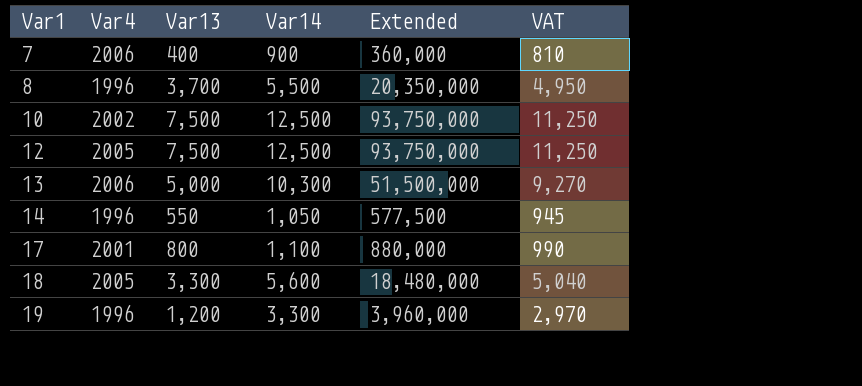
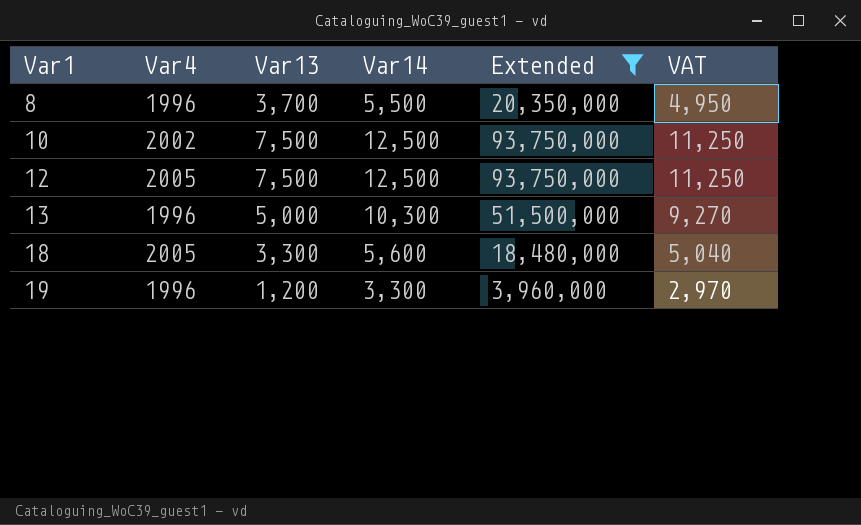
filter: none -> Extended >= 3,960,000
13 | Var4: 2006 -> 1996

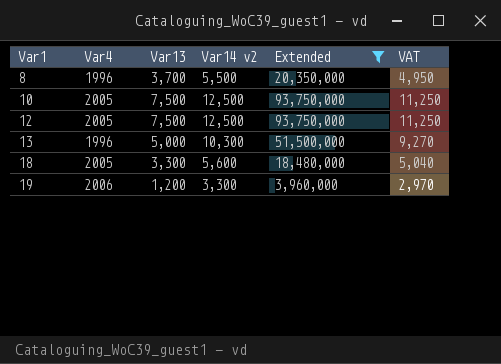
column name: Var14 -> Var14 v2
10 | Var4: 2002 -> 2005
19 | Var4: 1996 -> 2006

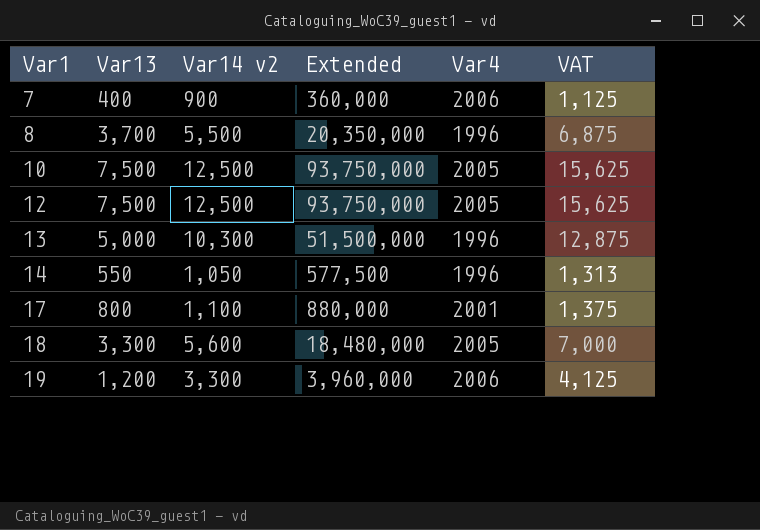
filter: Extended >= 3,960,000 -> none
column Var4 | position: 2 -> 5
column VAT | formula: [Var14 v2] * 0.9 -> [Var14 v2] * 1.25

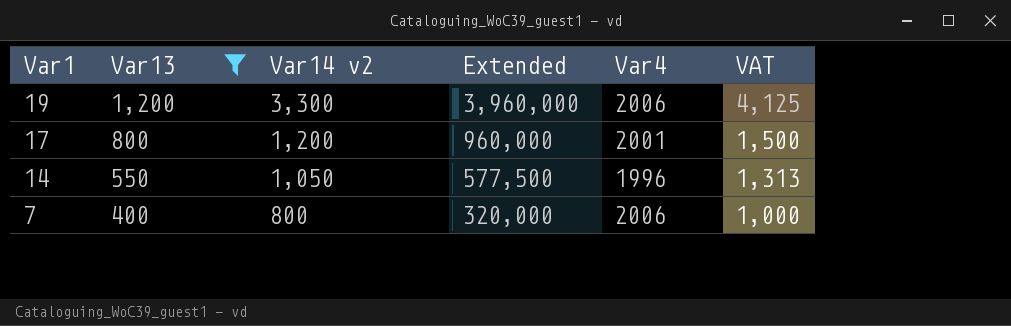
filter: none -> Var13 <= 1,200
row order: Var1 ascending -> Var1 descending
17 | Var14 v2: 1,100 -> 1,200
17 | Extended: 880,000 -> 960,000
17 | VAT: 1,375 -> 1,500
7 | Var14 v2: 900 -> 800
7 | Extended: 360,000 -> 320,000
7 | VAT: 1,125 -> 1,000

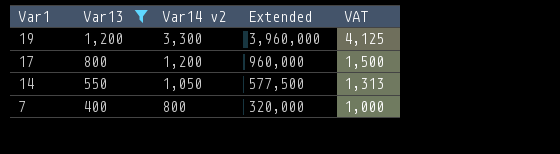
column Var4 | position: 5 -> none

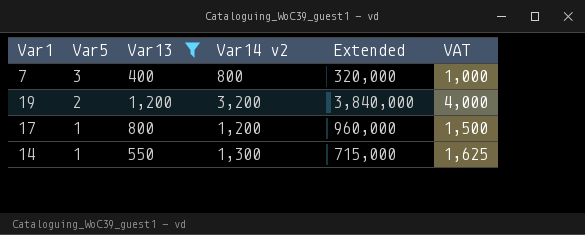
row order: Var1 descending -> Var5 descending
column Var5 | position: none -> 2
19 | Var14 v2: 3,300 -> 3,200
19 | Extended: 3,960,000 -> 3,840,000
19 | VAT: 4,125 -> 4,000
14 | Var14 v2: 1,050 -> 1,300
14 | Extended: 577,500 -> 715,000
14 | VAT: 1,313 -> 1,625

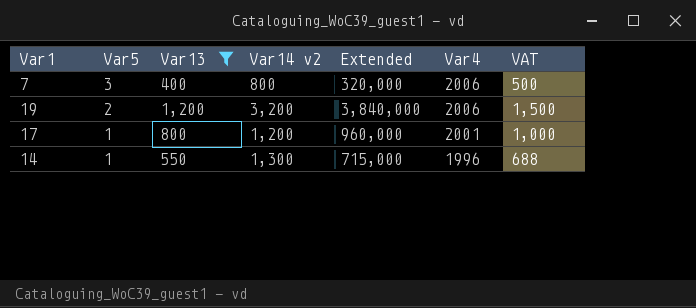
column Var4 | position: none -> 6
column VAT | formula: [Var14 v2] * 1.25 -> [Var13] * 1.25

